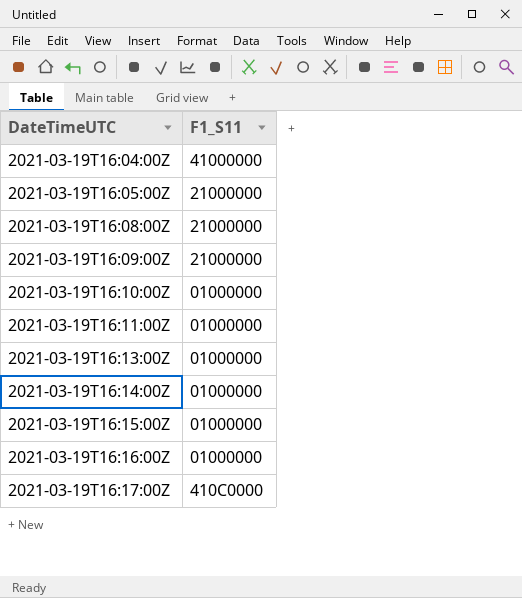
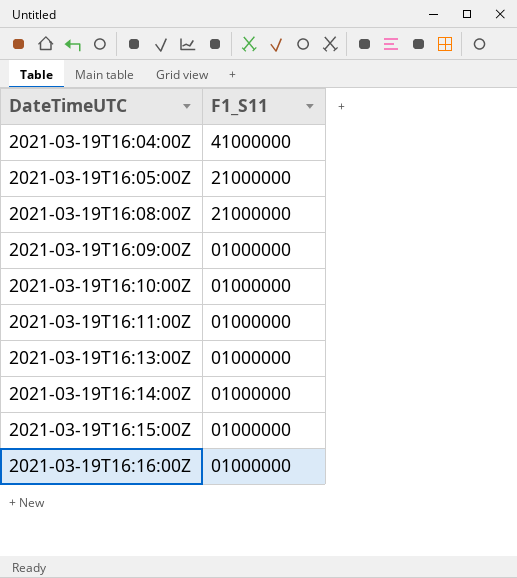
row 2021-03-19T16:17:00Z: 410C0000 -> none
2021-03-19T16:09:00Z | F1_S11: 21000000 -> 01000000

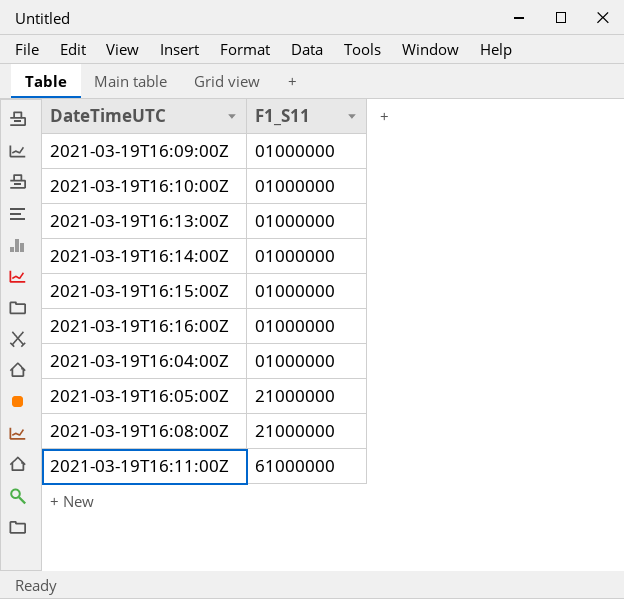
row order: DateTimeUTC ascending -> F1_S11 ascending
2021-03-19T16:04:00Z | F1_S11: 41000000 -> 01000000
2021-03-19T16:11:00Z | F1_S11: 01000000 -> 61000000

